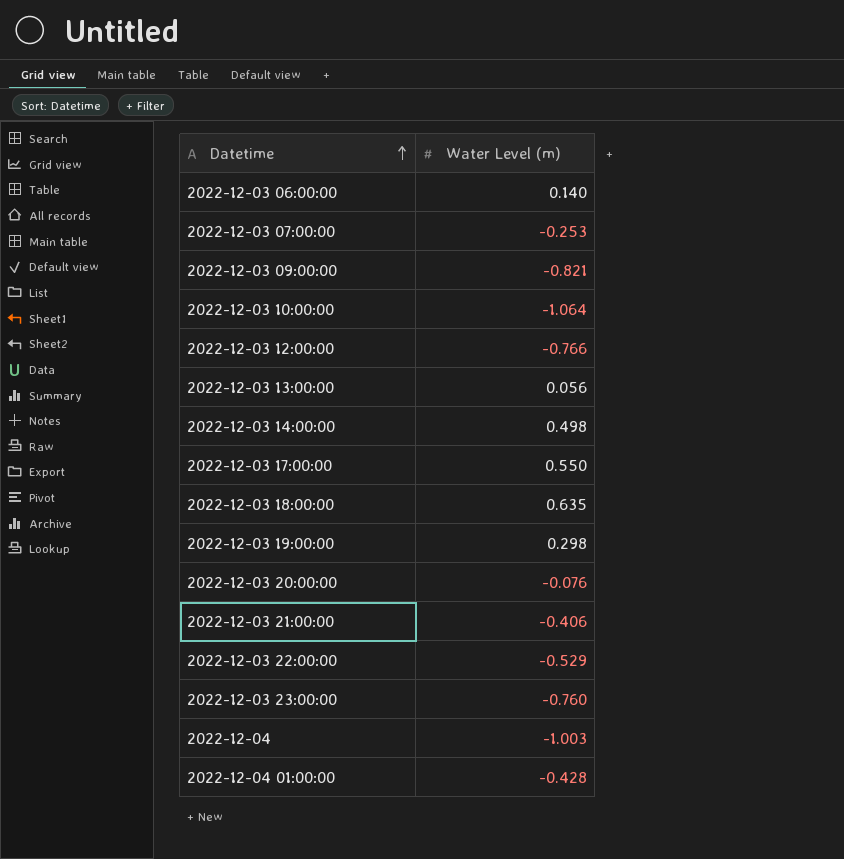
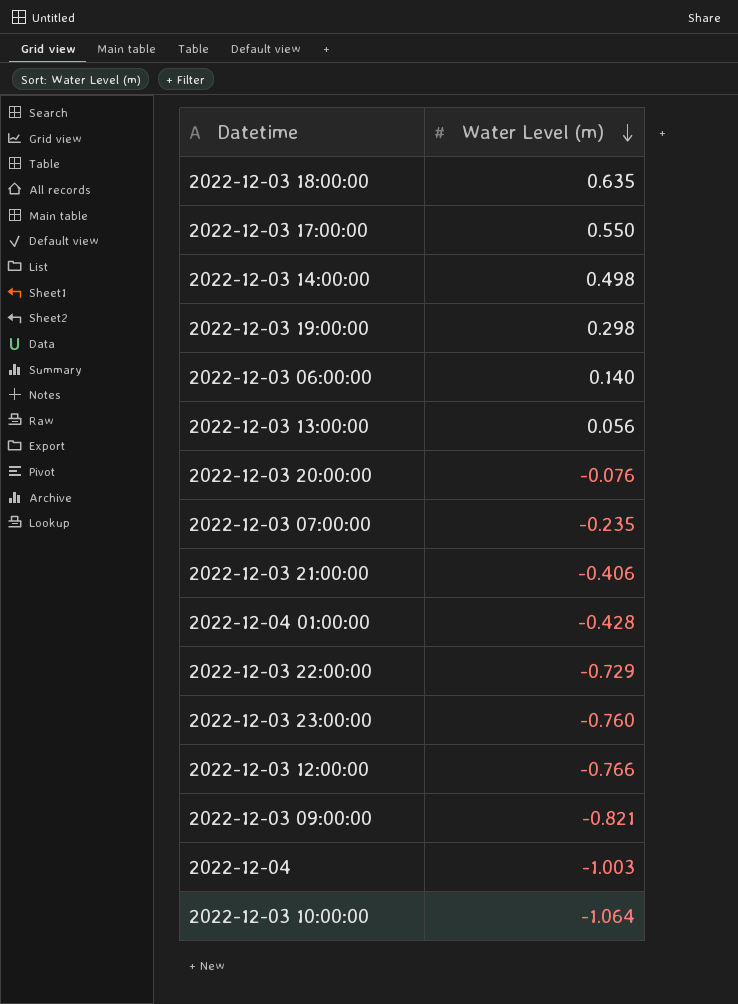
row order: Datetime ascending -> Water Level (m) descending
2022-12-03 07:00:00 | Water Level (m): -0.253 -> -0.235
2022-12-03 22:00:00 | Water Level (m): -0.529 -> -0.729

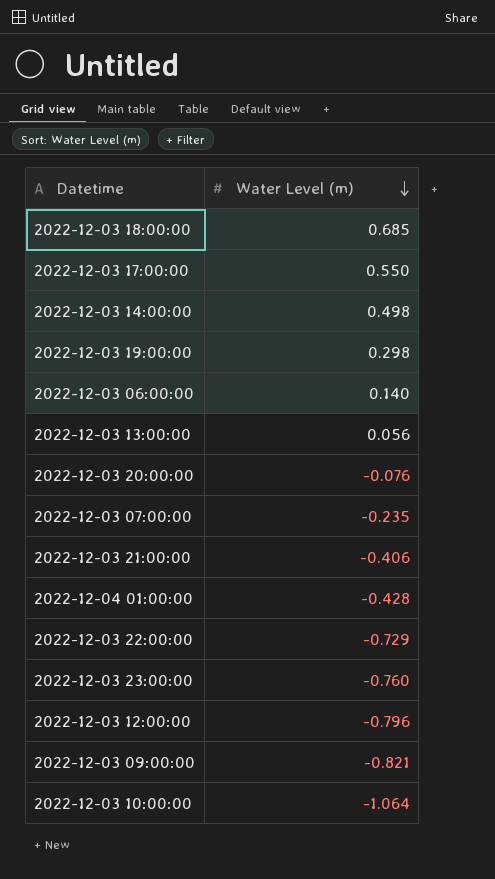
row 2022-12-04: -1.003 -> none
2022-12-03 18:00:00 | Water Level (m): 0.635 -> 0.685
2022-12-03 12:00:00 | Water Level (m): -0.766 -> -0.796

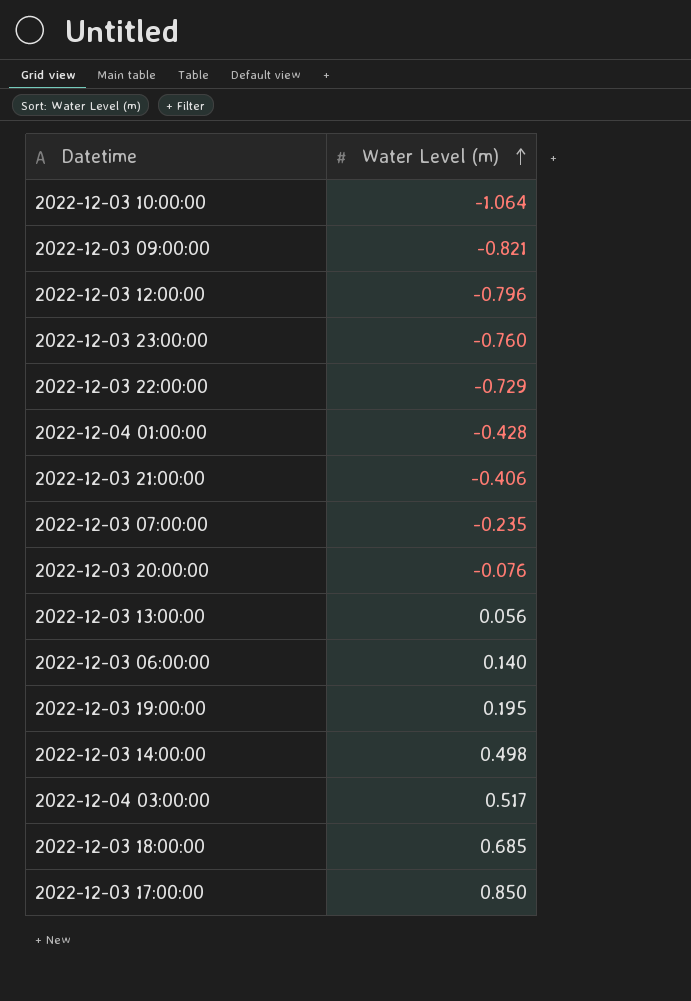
row order: Water Level (m) descending -> Water Level (m) ascending
2022-12-03 19:00:00 | Water Level (m): 0.298 -> 0.195
row 2022-12-04 03:00:00: none -> 0.517
2022-12-03 17:00:00 | Water Level (m): 0.550 -> 0.850

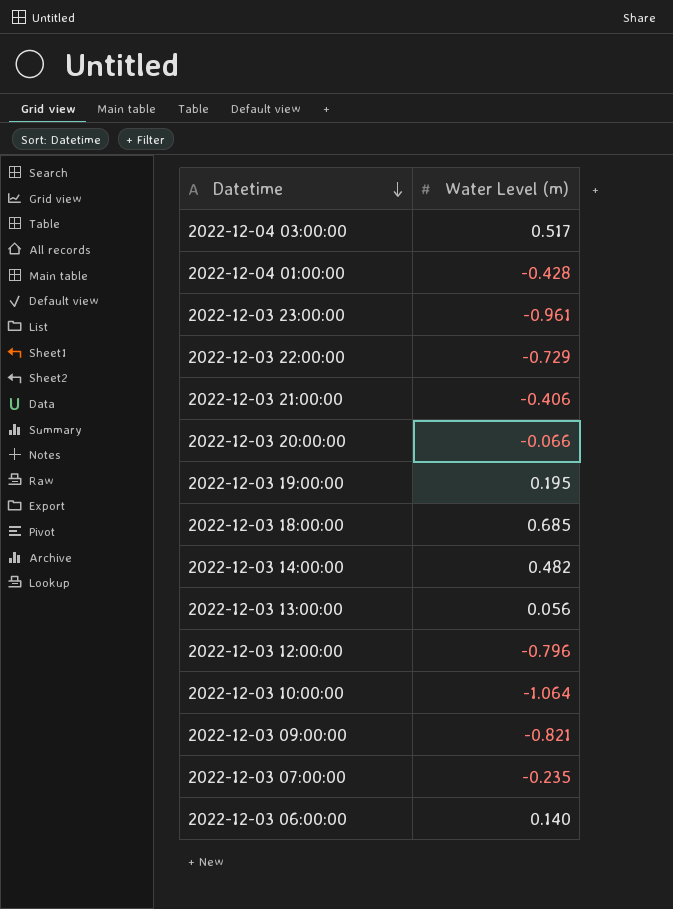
row order: Water Level (m) ascending -> Datetime descending
row 2022-12-03 17:00:00: 0.850 -> none
2022-12-03 23:00:00 | Water Level (m): -0.760 -> -0.961
2022-12-03 20:00:00 | Water Level (m): -0.076 -> -0.066
2022-12-03 14:00:00 | Water Level (m): 0.498 -> 0.482

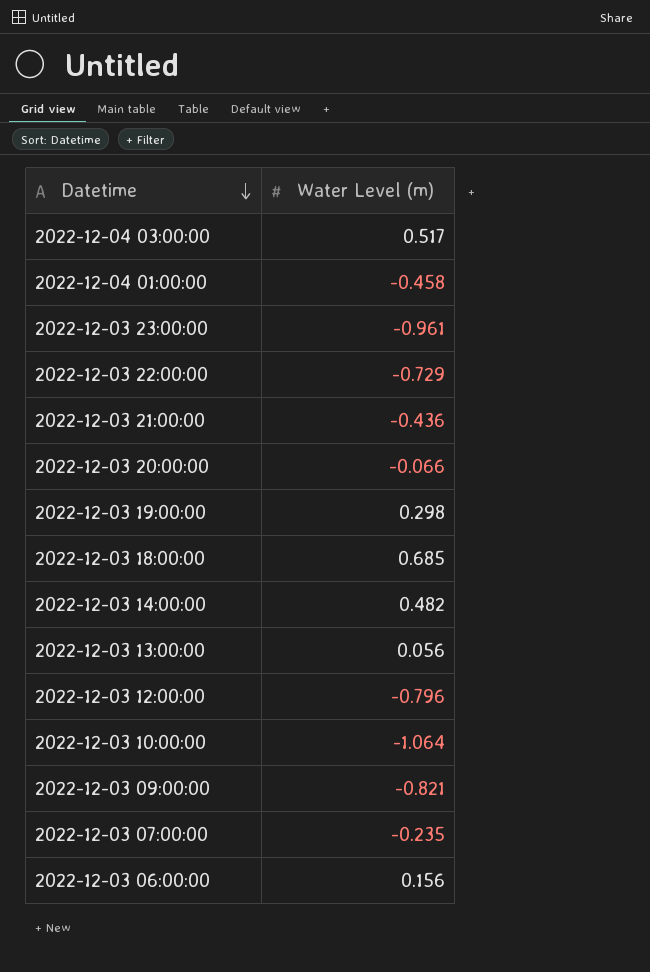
2022-12-04 01:00:00 | Water Level (m): -0.428 -> -0.458
2022-12-03 21:00:00 | Water Level (m): -0.406 -> -0.436
2022-12-03 19:00:00 | Water Level (m): 0.195 -> 0.298
2022-12-03 06:00:00 | Water Level (m): 0.140 -> 0.156

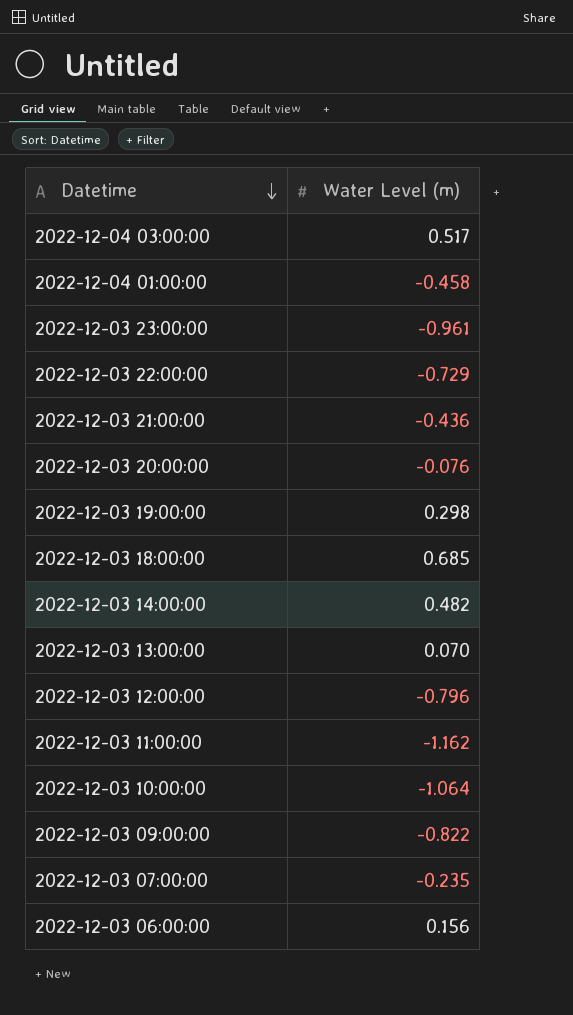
2022-12-03 20:00:00 | Water Level (m): -0.066 -> -0.076
2022-12-03 13:00:00 | Water Level (m): 0.056 -> 0.070
row 2022-12-03 11:00:00: none -> -1.162
2022-12-03 09:00:00 | Water Level (m): -0.821 -> -0.822

